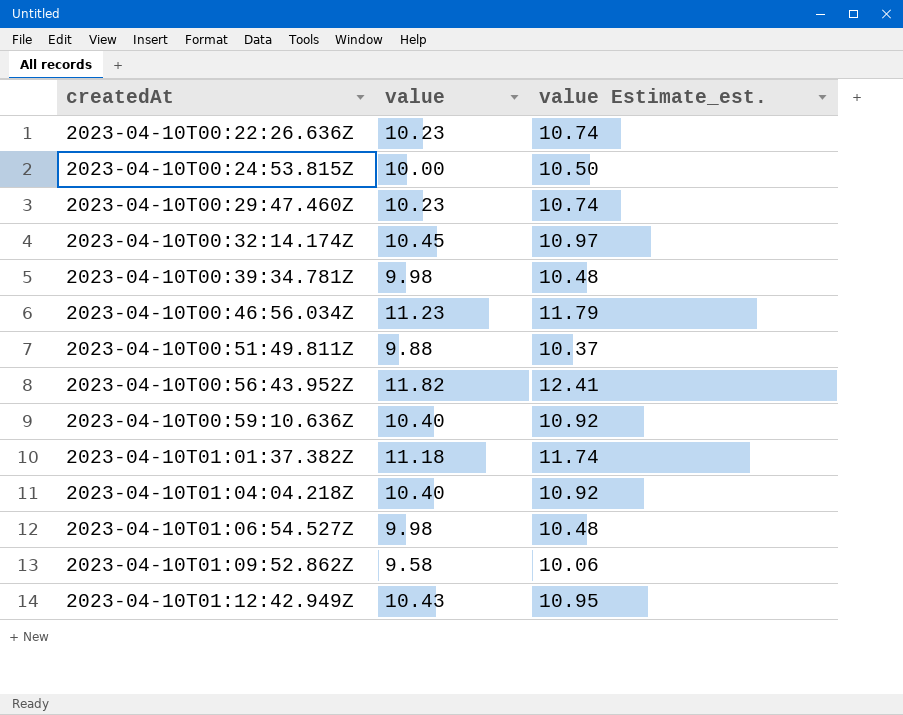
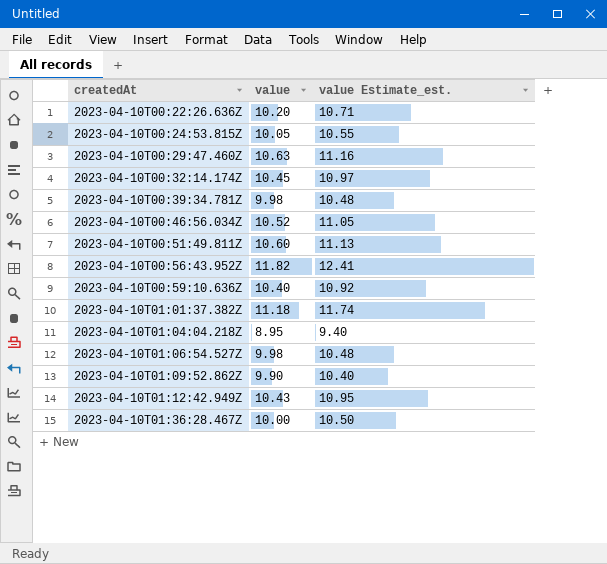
2023-04-10T00:22:26.636Z | value: 10.23 -> 10.20
2023-04-10T00:22:26.636Z | value Estimate_est.: 10.74 -> 10.71
2023-04-10T00:24:53.815Z | value: 10.00 -> 10.05
2023-04-10T00:24:53.815Z | value Estimate_est.: 10.50 -> 10.55
2023-04-10T00:29:47.460Z | value: 10.23 -> 10.63
2023-04-10T00:29:47.460Z | value Estimate_est.: 10.74 -> 11.16
2023-04-10T00:46:56.034Z | value: 11.23 -> 10.52
2023-04-10T00:46:56.034Z | value Estimate_est.: 11.79 -> 11.05
2023-04-10T00:51:49.811Z | value: 9.88 -> 10.60
2023-04-10T00:51:49.811Z | value Estimate_est.: 10.37 -> 11.13
2023-04-10T01:04:04.218Z | value: 10.40 -> 8.95
2023-04-10T01:04:04.218Z | value Estimate_est.: 10.92 -> 9.40
2023-04-10T01:09:52.862Z | value: 9.58 -> 9.90
2023-04-10T01:09:52.862Z | value Estimate_est.: 10.06 -> 10.40
row 2023-04-10T01:36:28.467Z: none -> 10.00 | 10.50

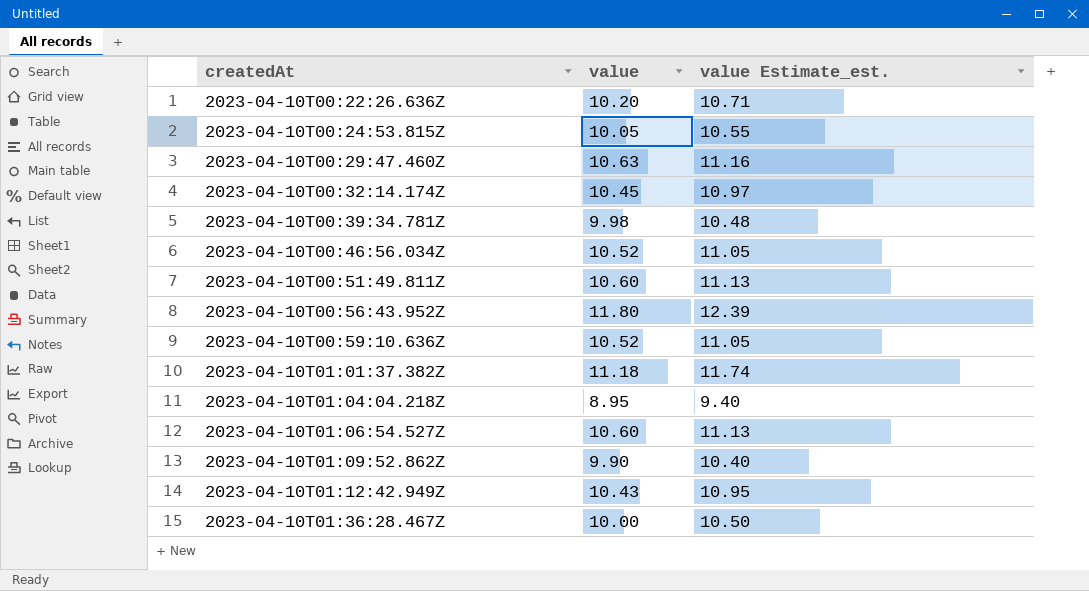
2023-04-10T00:56:43.952Z | value: 11.82 -> 11.80
2023-04-10T00:56:43.952Z | value Estimate_est.: 12.41 -> 12.39
2023-04-10T00:59:10.636Z | value: 10.40 -> 10.52
2023-04-10T00:59:10.636Z | value Estimate_est.: 10.92 -> 11.05
2023-04-10T01:06:54.527Z | value: 9.98 -> 10.60
2023-04-10T01:06:54.527Z | value Estimate_est.: 10.48 -> 11.13

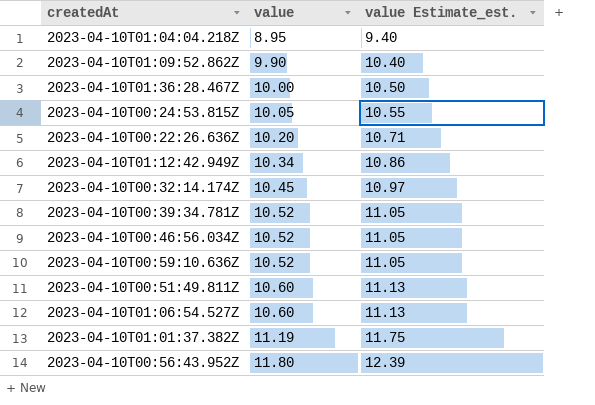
row order: createdAt ascending -> value ascending
row 2023-04-10T00:29:47.460Z: 10.63 | 11.16 -> none
2023-04-10T01:12:42.949Z | value: 10.43 -> 10.34
2023-04-10T01:12:42.949Z | value Estimate_est.: 10.95 -> 10.86
2023-04-10T00:39:34.781Z | value: 9.98 -> 10.52
2023-04-10T00:39:34.781Z | value Estimate_est.: 10.48 -> 11.05
2023-04-10T01:01:37.382Z | value: 11.18 -> 11.19
2023-04-10T01:01:37.382Z | value Estimate_est.: 11.74 -> 11.75

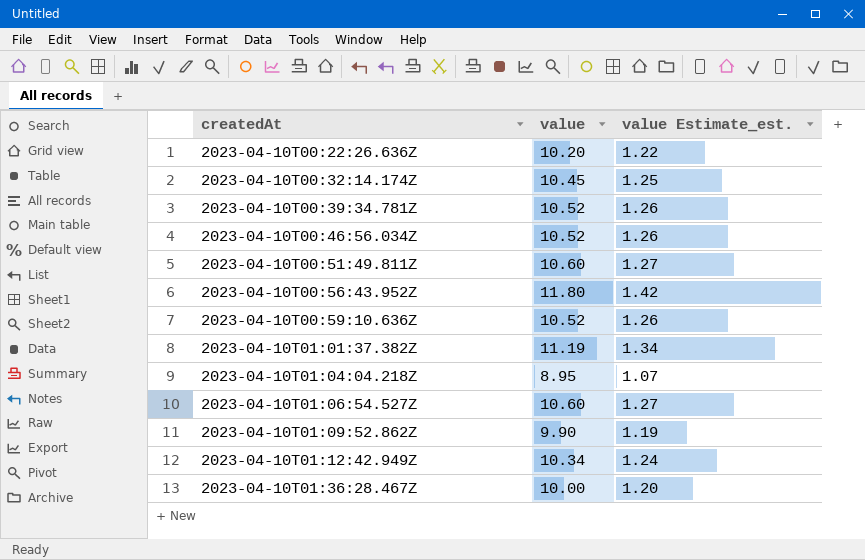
row order: value ascending -> createdAt ascending
column value Estimate_est. | formula: [value] * 1.05 -> [value] * 0.12
row 2023-04-10T00:24:53.815Z: 10.05 | 10.55 -> none

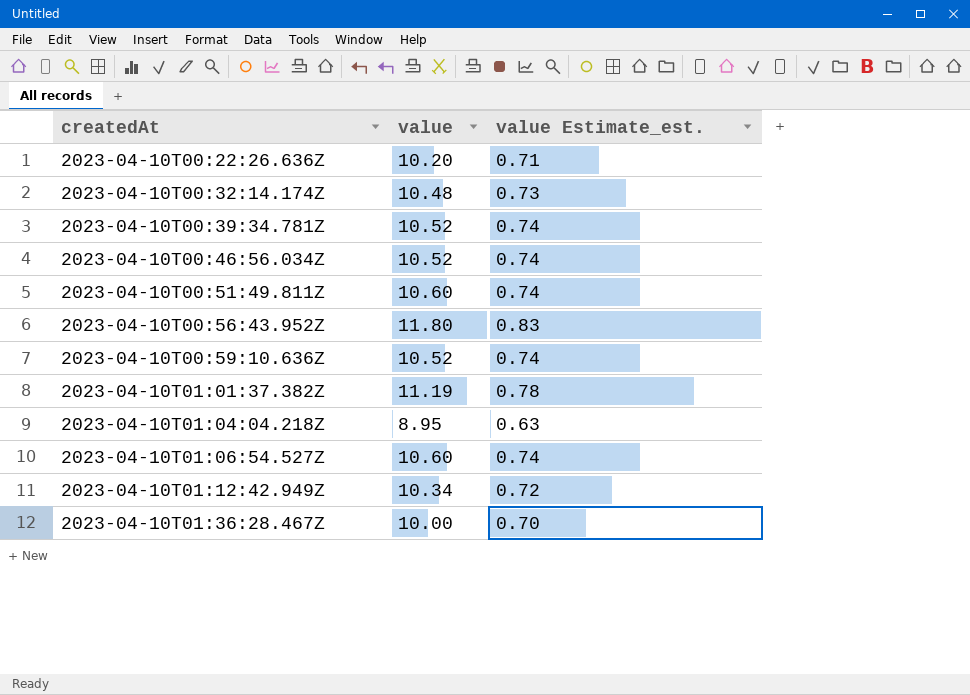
column value Estimate_est. | formula: [value] * 0.12 -> [value] * 0.07
row 2023-04-10T01:09:52.862Z: 9.90 | 1.19 -> none
2023-04-10T00:32:14.174Z | value: 10.45 -> 10.48

